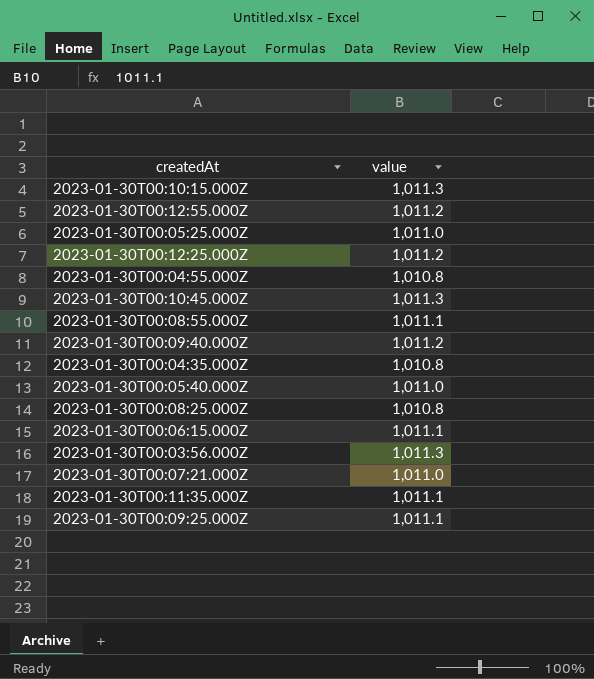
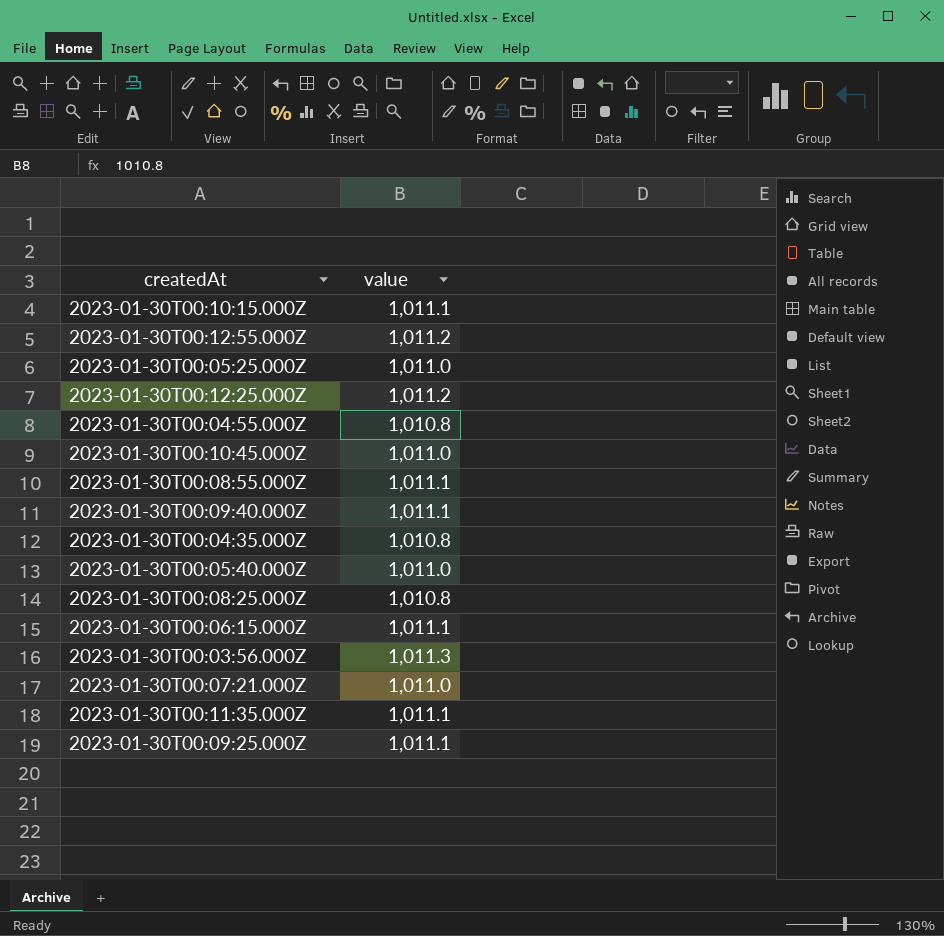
2023-01-30T00:10:15.000Z | value: 1,011.3 -> 1,011.1
2023-01-30T00:10:45.000Z | value: 1,011.3 -> 1,011.0
2023-01-30T00:09:40.000Z | value: 1,011.2 -> 1,011.1

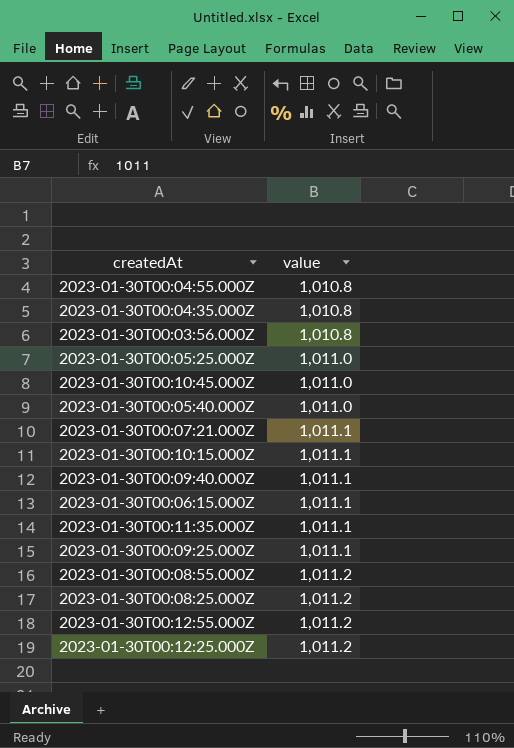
row order: none -> value ascending
2023-01-30T00:03:56.000Z | value: 1,011.3 -> 1,010.8
2023-01-30T00:07:21.000Z | value: 1,011.0 -> 1,011.1
2023-01-30T00:08:55.000Z | value: 1,011.1 -> 1,011.2
2023-01-30T00:08:25.000Z | value: 1,010.8 -> 1,011.2

